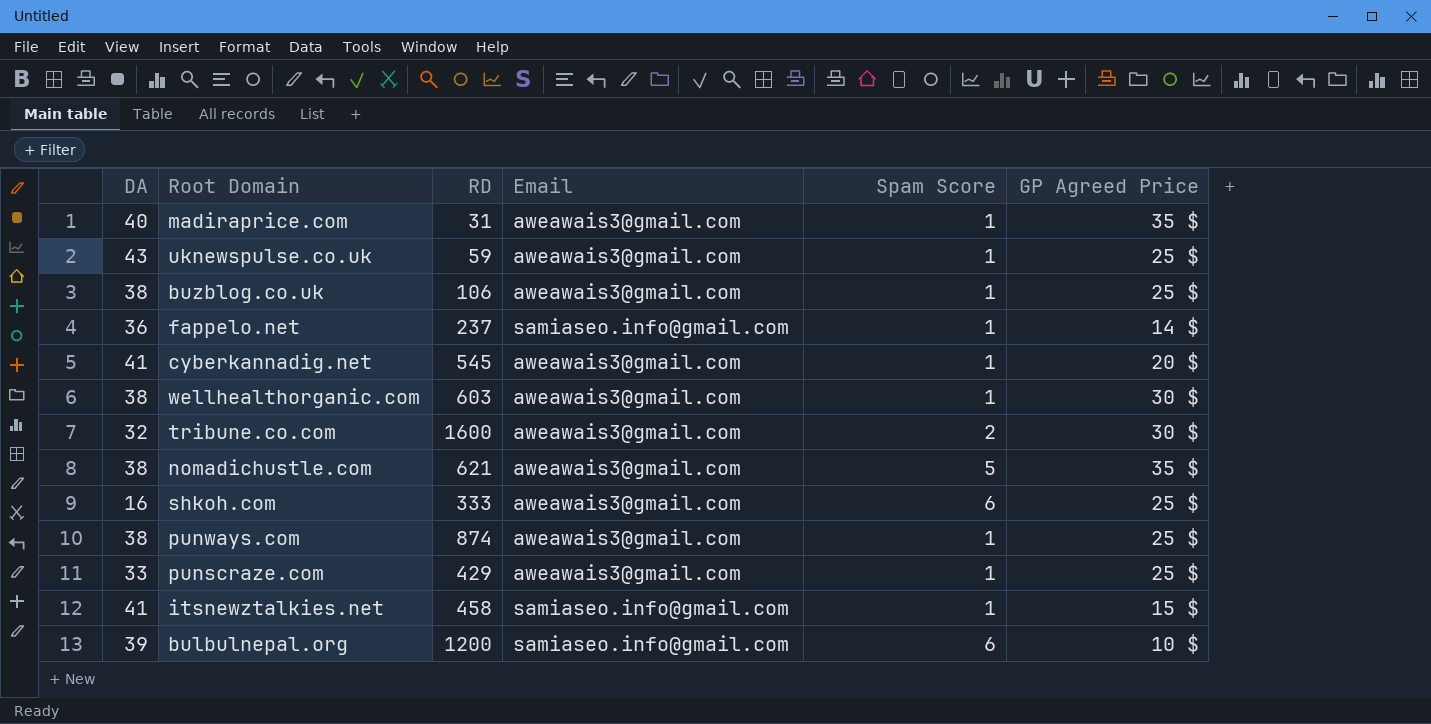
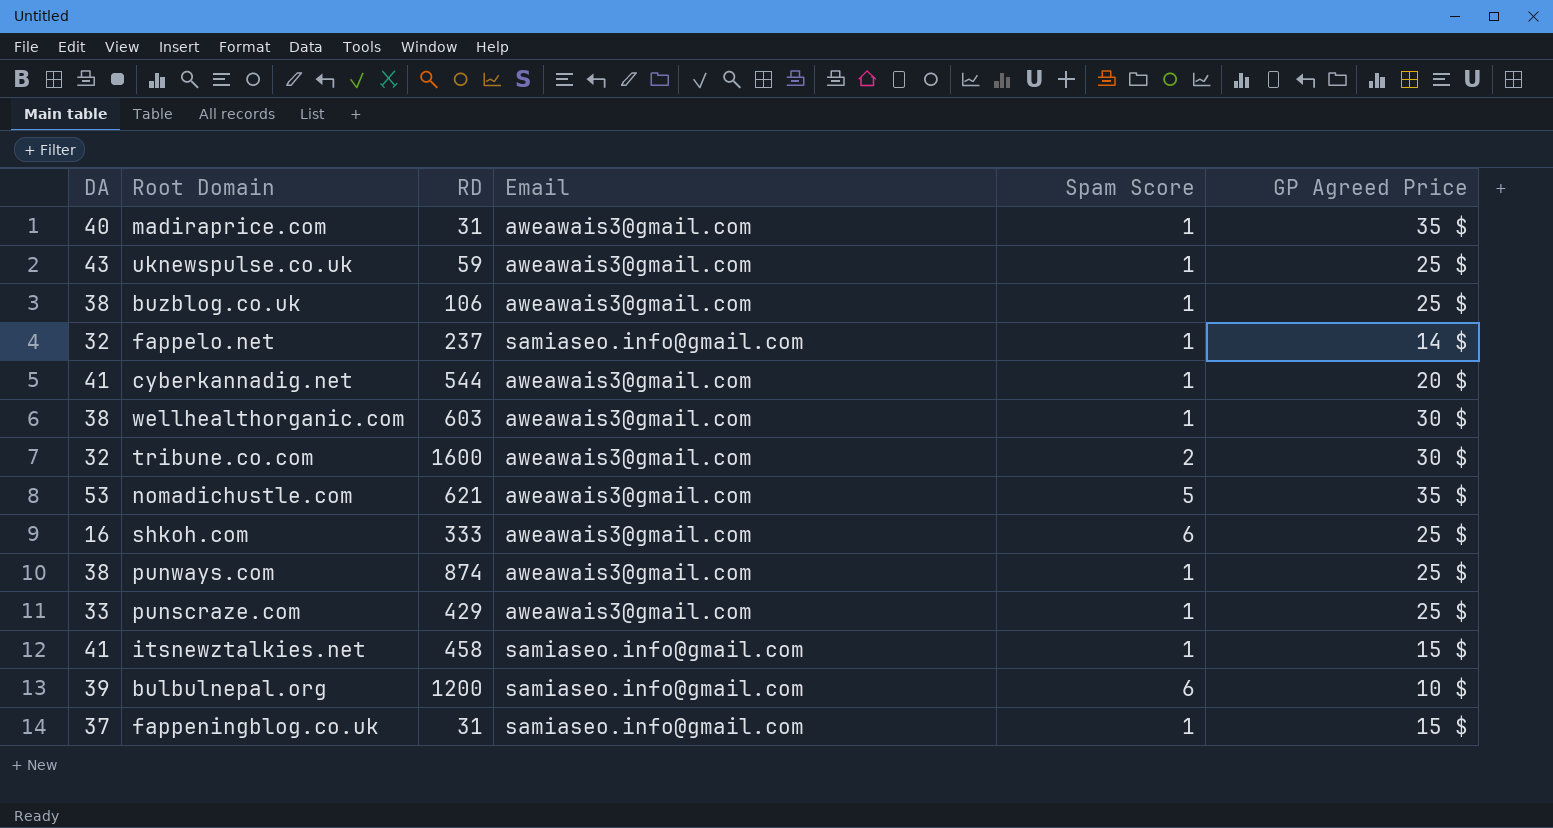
fappelo.net | DA: 36 -> 32
cyberkannadig.net | RD: 545 -> 544
nomadichustle.com | DA: 38 -> 53
row fappeningblog.co.uk: none -> 37 | 31 | samiaseo.info@gmail.com | 1 | 15 $

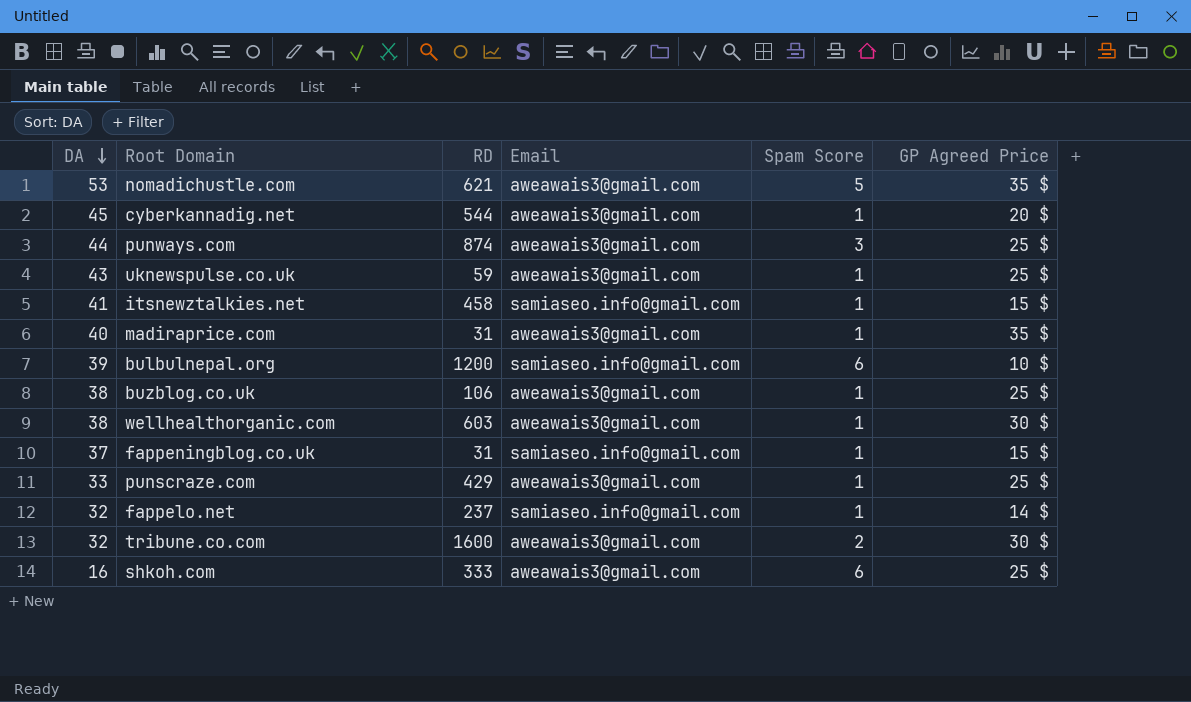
row order: none -> DA descending
cyberkannadig.net | DA: 41 -> 45
punways.com | DA: 38 -> 44
punways.com | Spam Score: 1 -> 3

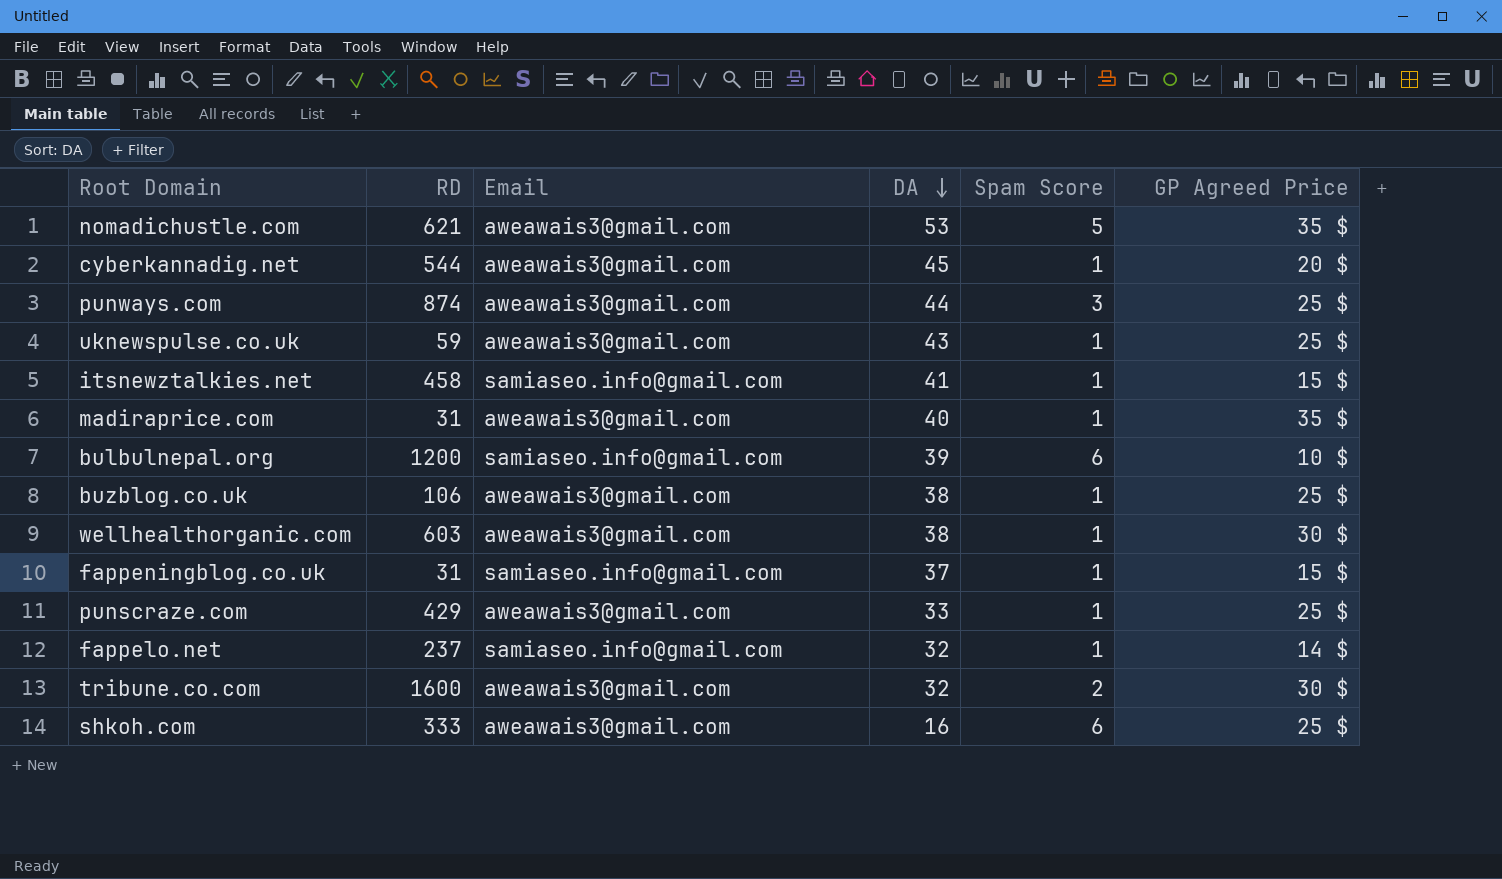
column DA | position: 1 -> 4

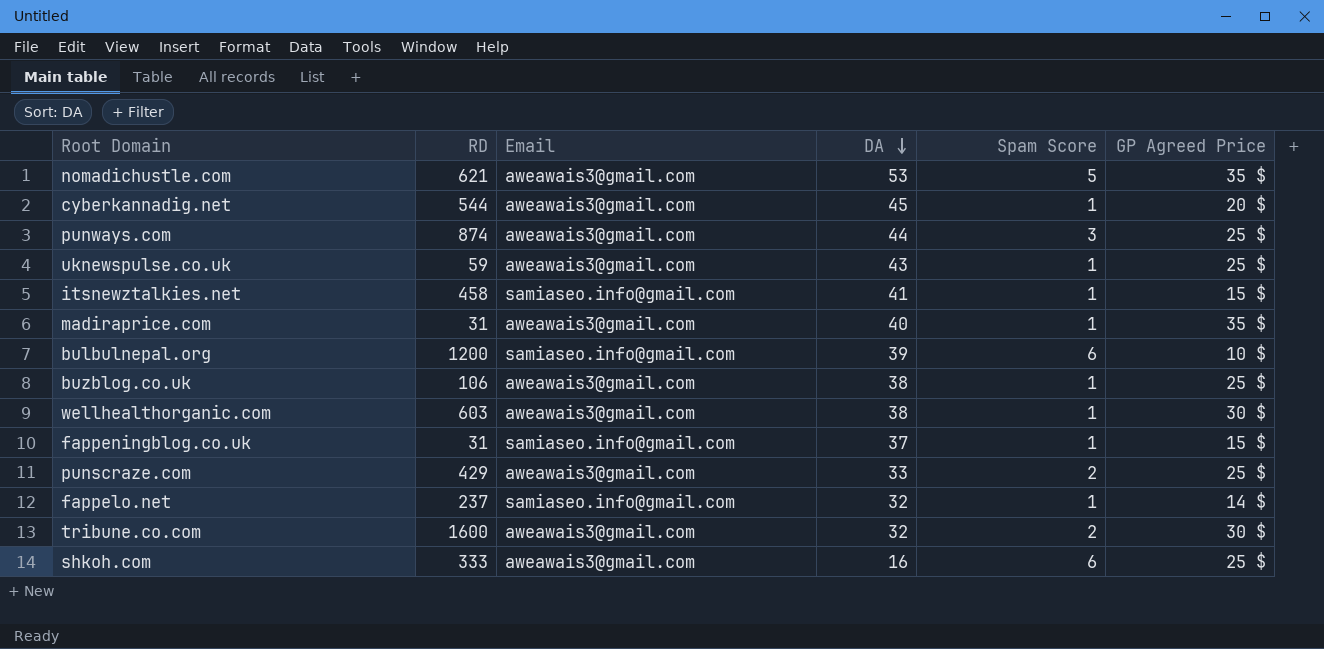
punscraze.com | Spam Score: 1 -> 2

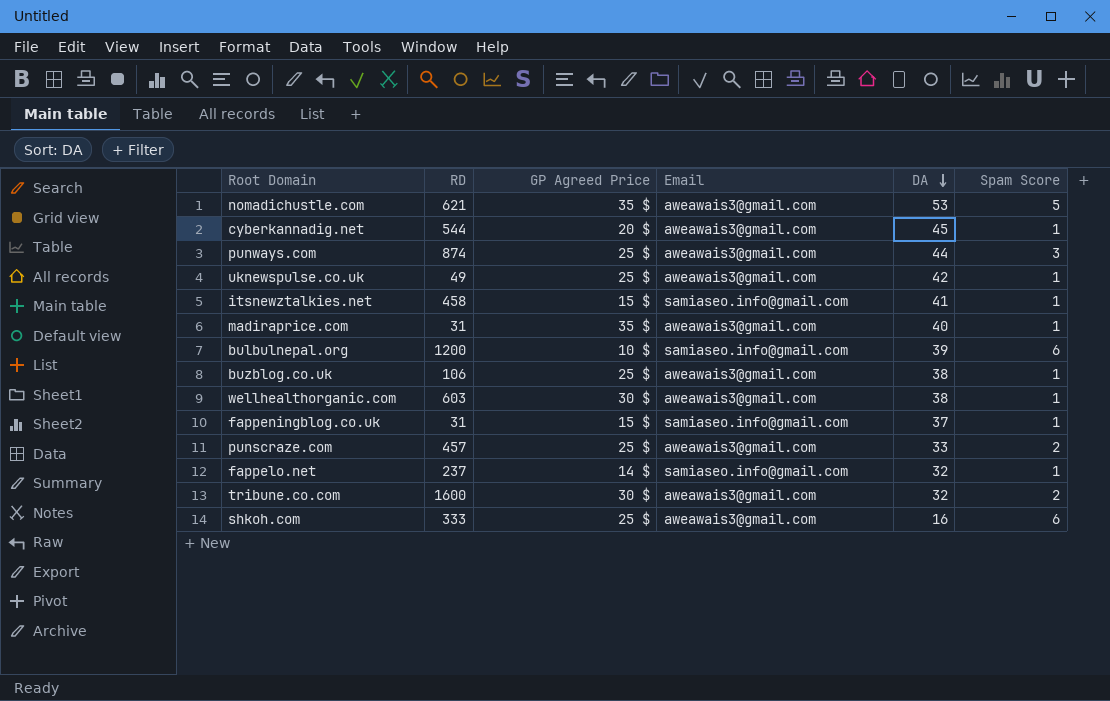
column GP Agreed Price | position: 6 -> 3
uknewspulse.co.uk | RD: 59 -> 49
uknewspulse.co.uk | DA: 43 -> 42
punscraze.com | RD: 429 -> 457

